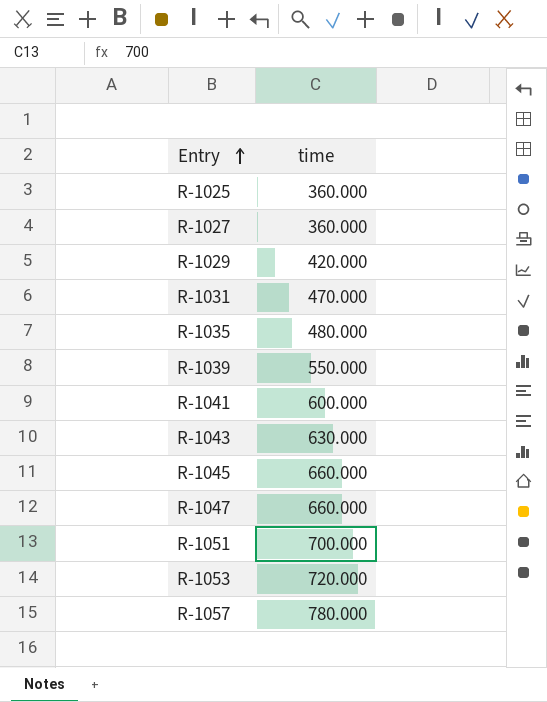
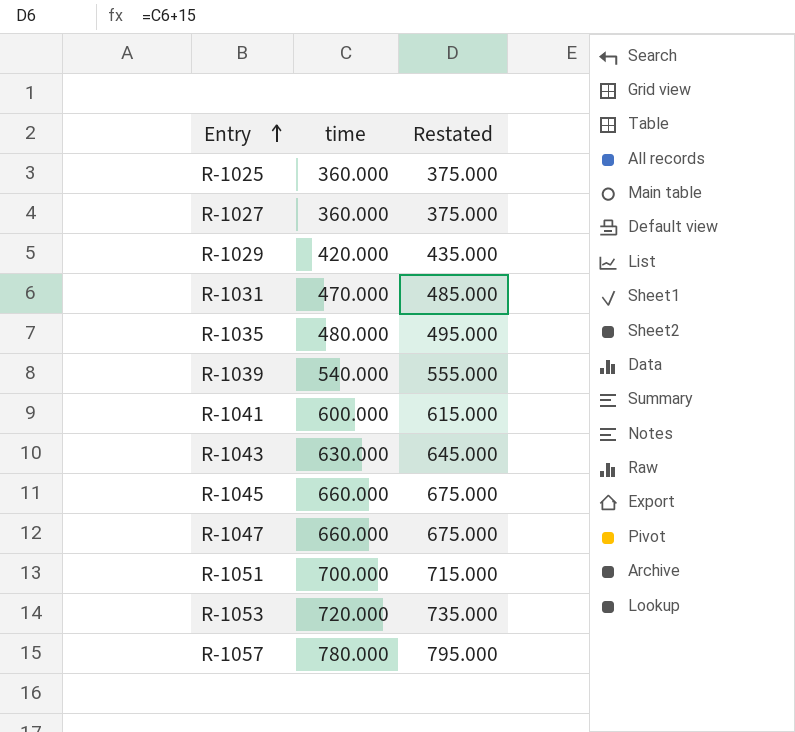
column Restated | formula: none -> [time] + 15
R-1039 | time: 550.000 -> 540.000

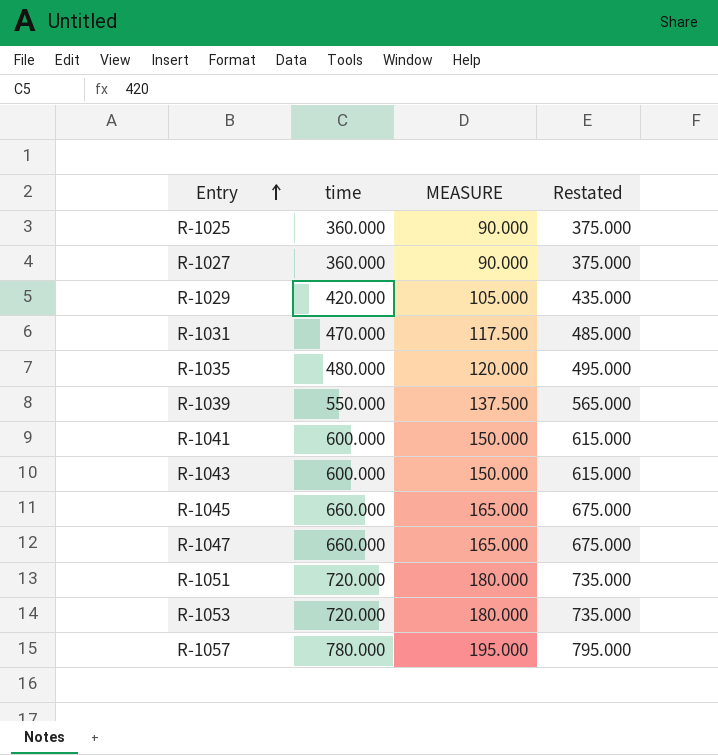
column MEASURE | formula: none -> [time] * 0.25
R-1039 | time: 540.000 -> 550.000
R-1039 | Restated: 555.000 -> 565.000
R-1043 | time: 630.000 -> 600.000
R-1043 | Restated: 645.000 -> 615.000
R-1051 | time: 700.000 -> 720.000
R-1051 | Restated: 715.000 -> 735.000

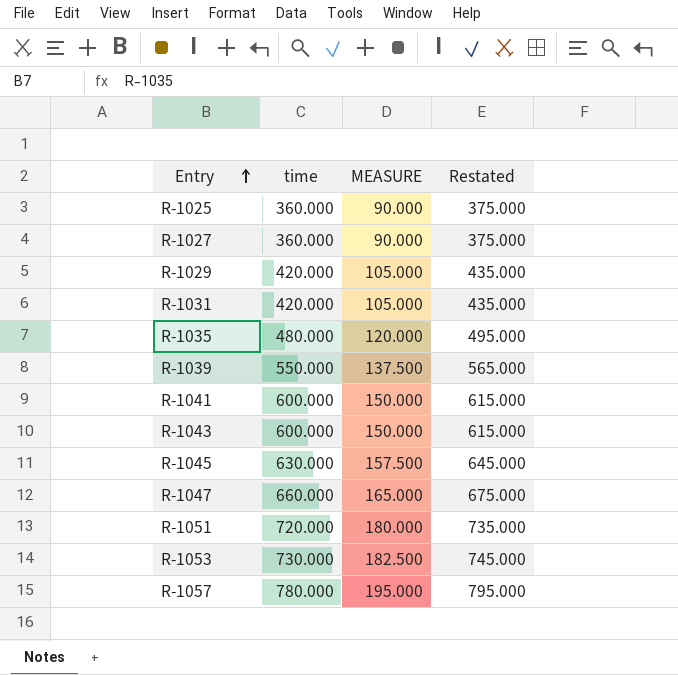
R-1031 | time: 470.000 -> 420.000
R-1031 | MEASURE: 117.500 -> 105.000
R-1031 | Restated: 485.000 -> 435.000
R-1045 | time: 660.000 -> 630.000
R-1045 | MEASURE: 165.000 -> 157.500
R-1045 | Restated: 675.000 -> 645.000
R-1053 | time: 720.000 -> 730.000
R-1053 | MEASURE: 180.000 -> 182.500
R-1053 | Restated: 735.000 -> 745.000

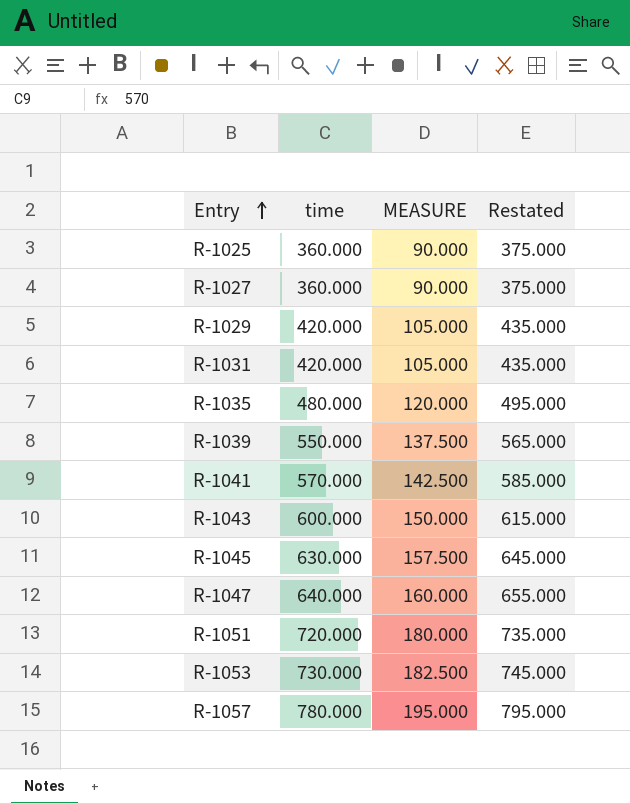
R-1041 | time: 600.000 -> 570.000
R-1041 | MEASURE: 150.000 -> 142.500
R-1041 | Restated: 615.000 -> 585.000
R-1047 | time: 660.000 -> 640.000
R-1047 | MEASURE: 165.000 -> 160.000
R-1047 | Restated: 675.000 -> 655.000

